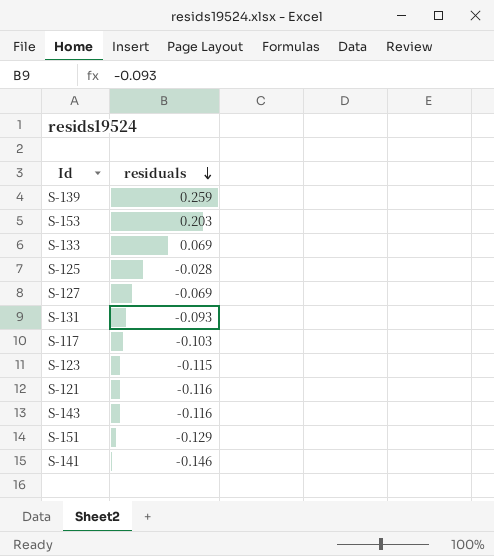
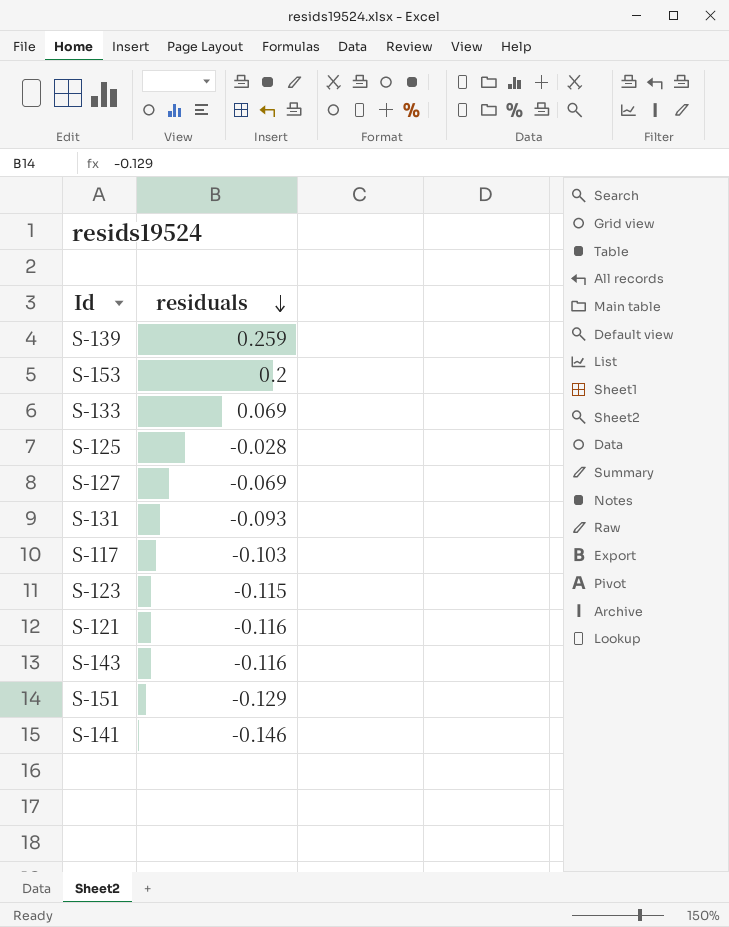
S-153 | residuals: 0.203 -> 0.2

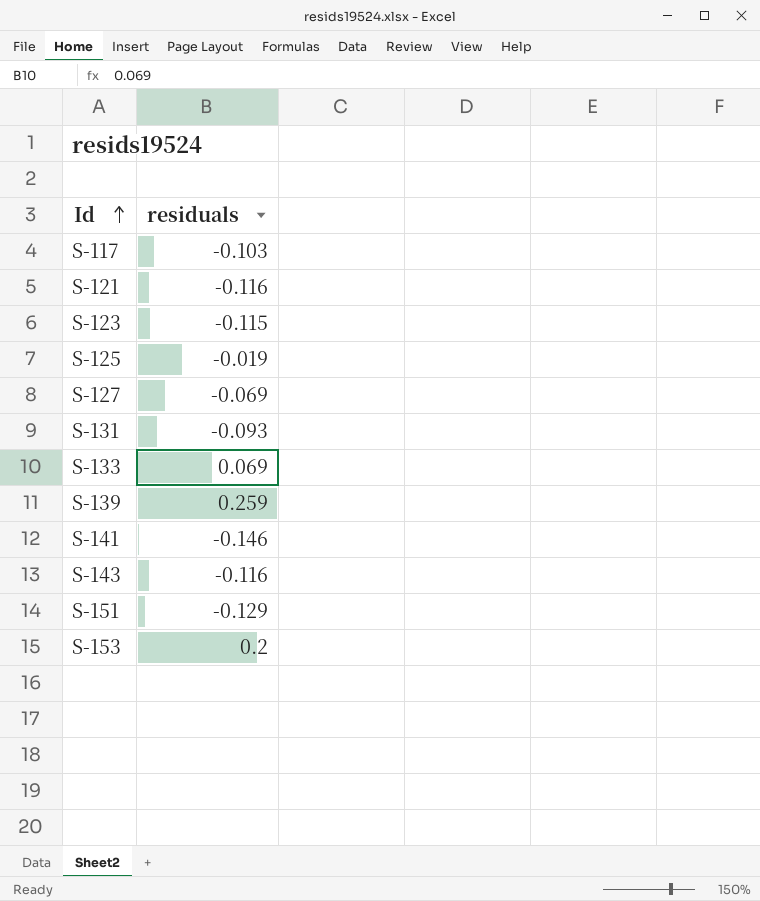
row order: residuals descending -> Id ascending
S-125 | residuals: -0.028 -> -0.019

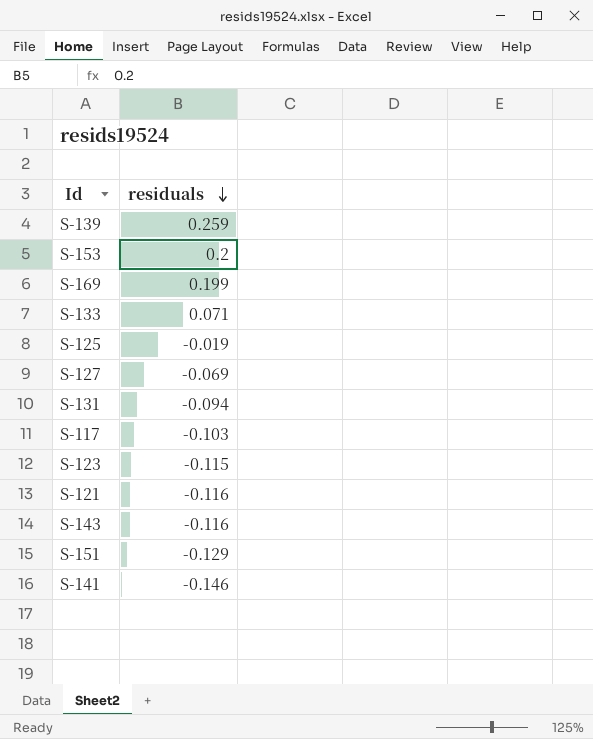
row order: Id ascending -> residuals descending
row S-169: none -> 0.199
S-133 | residuals: 0.069 -> 0.071
S-131 | residuals: -0.093 -> -0.094

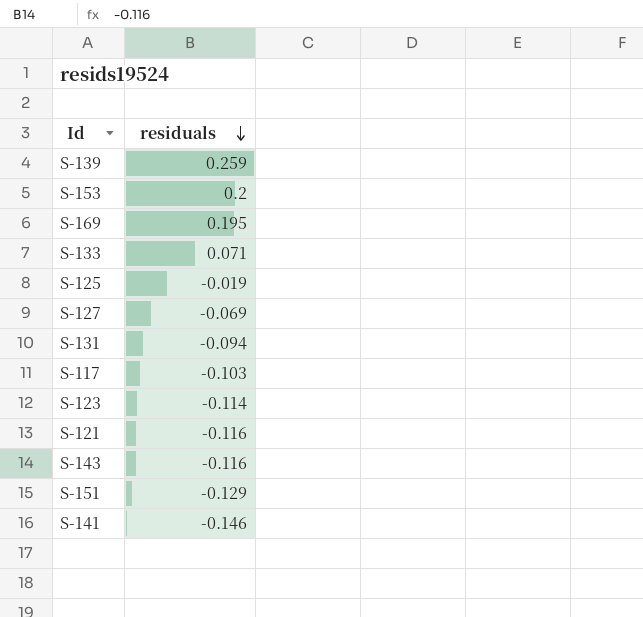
S-169 | residuals: 0.199 -> 0.195
S-123 | residuals: -0.115 -> -0.114

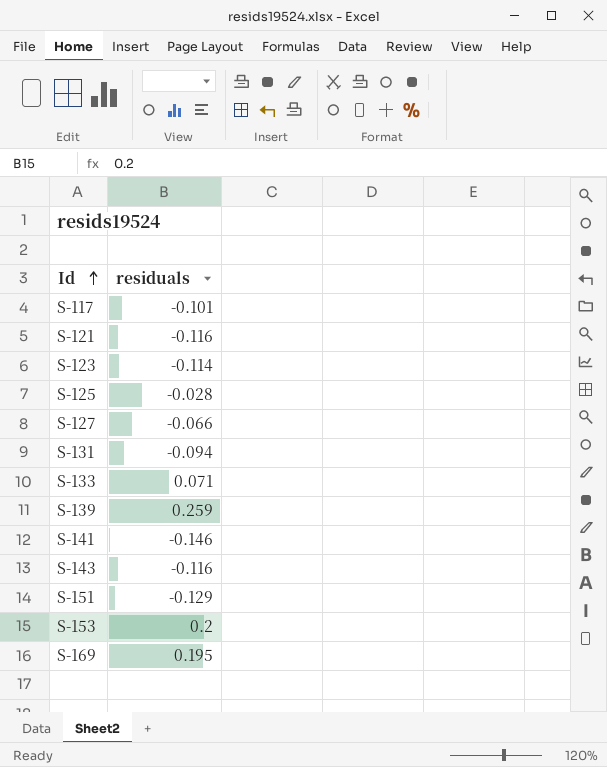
row order: residuals descending -> Id ascending
S-117 | residuals: -0.103 -> -0.101
S-125 | residuals: -0.019 -> -0.028
S-127 | residuals: -0.069 -> -0.066

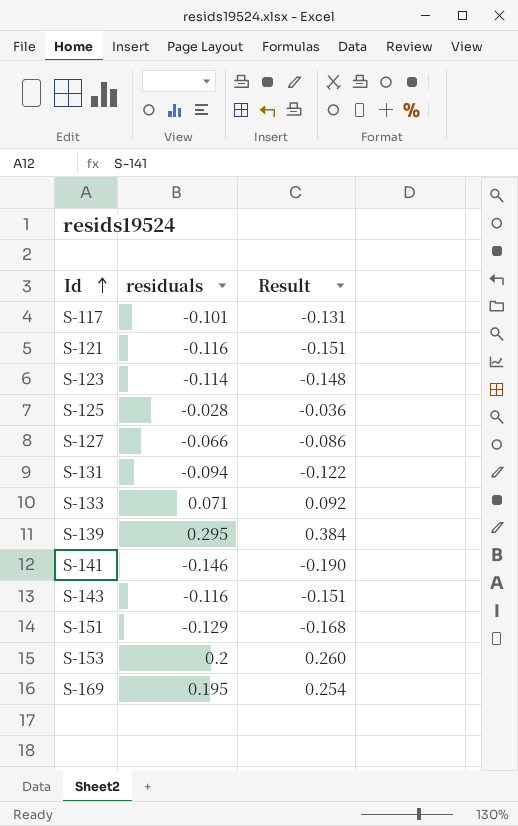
column Result | formula: none -> [residuals] * 1.3
S-139 | residuals: 0.259 -> 0.295

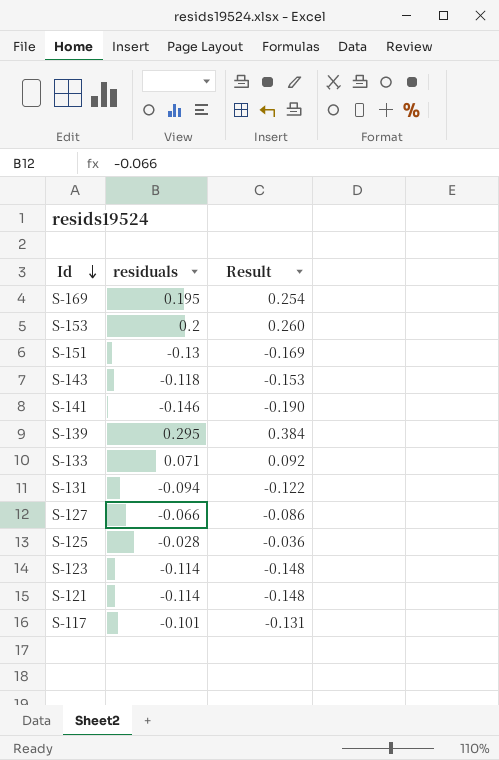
row order: Id ascending -> Id descending
S-151 | residuals: -0.129 -> -0.13
S-151 | Result: -0.168 -> -0.169
S-143 | residuals: -0.116 -> -0.118
S-143 | Result: -0.151 -> -0.153
S-121 | residuals: -0.116 -> -0.114
S-121 | Result: -0.151 -> -0.148

